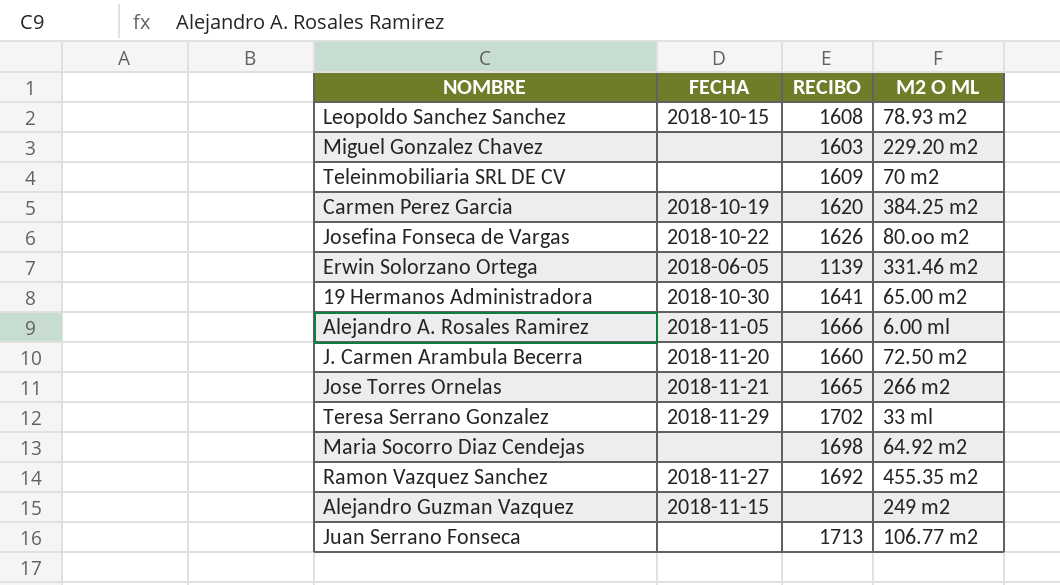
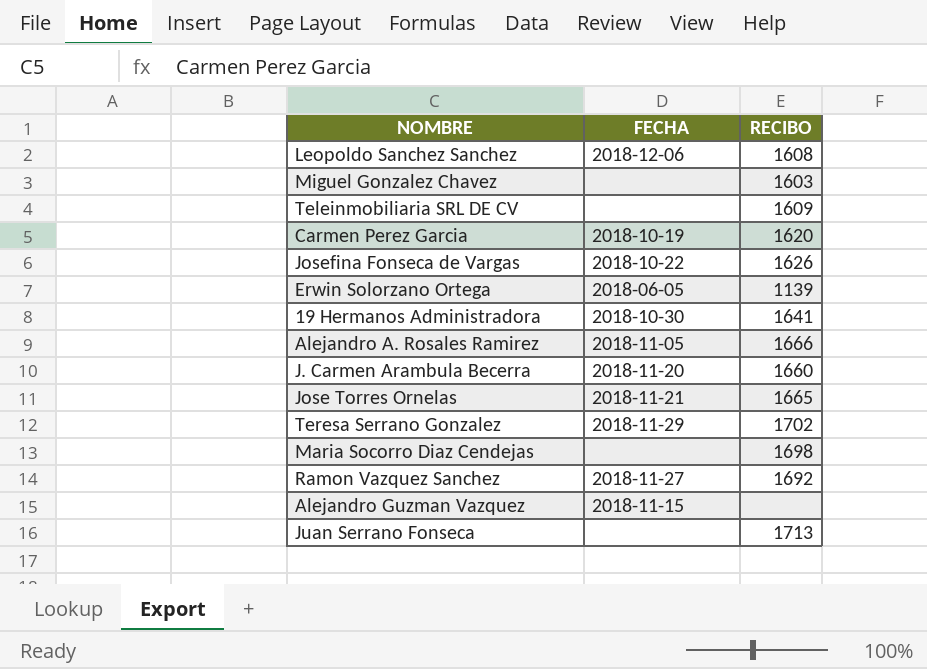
column M2 O ML | position: 4 -> none
Leopoldo Sanchez Sanchez | FECHA: 2018-10-15 -> 2018-12-06

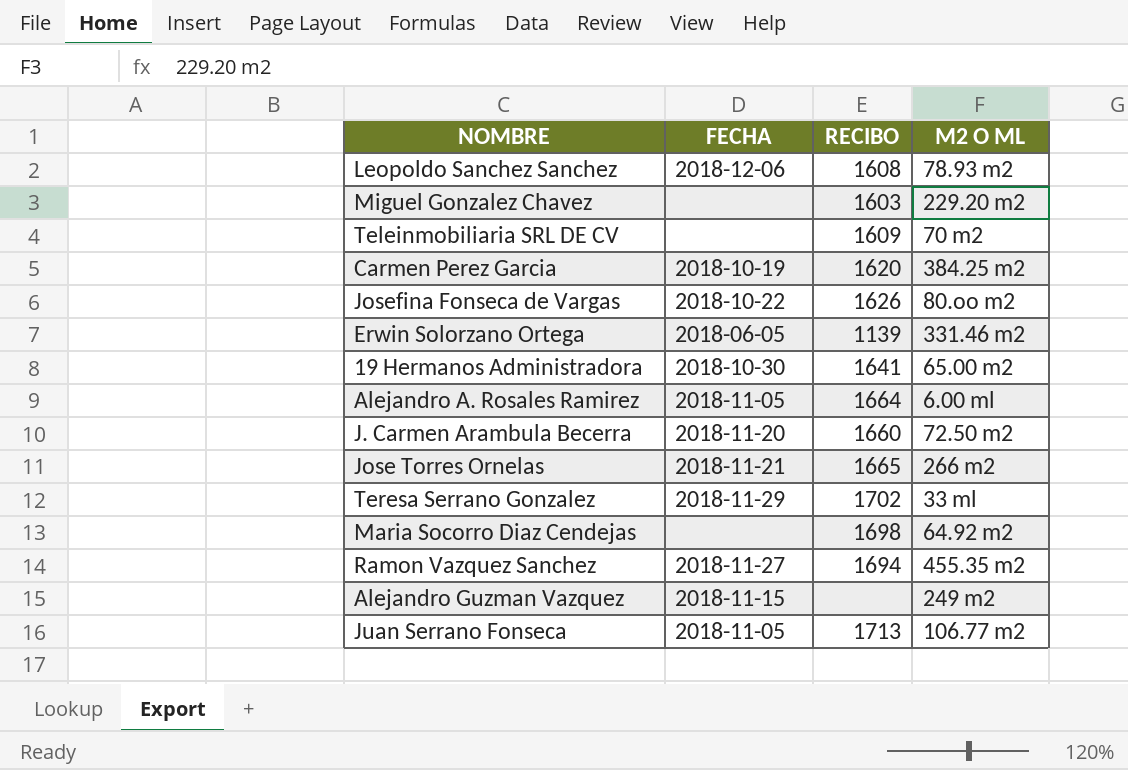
column M2 O ML | position: none -> 4
Alejandro A. Rosales Ramirez | RECIBO: 1666 -> 1664
Ramon Vazquez Sanchez | RECIBO: 1692 -> 1694
Juan Serrano Fonseca | FECHA: none -> 2018-11-05

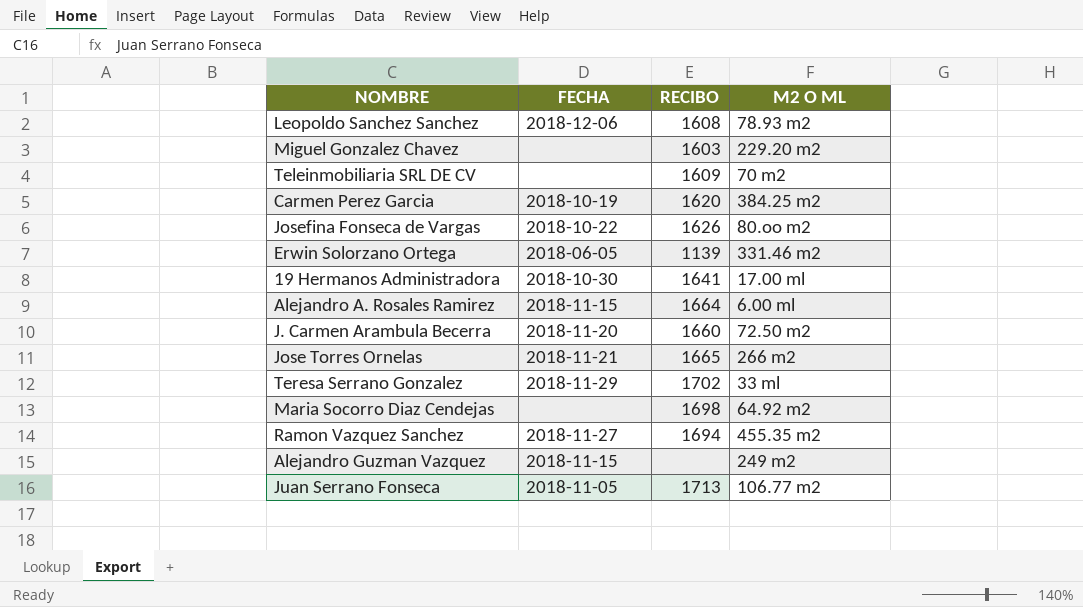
19 Hermanos Administradora | M2 O ML: 65.00 m2 -> 17.00 ml
Alejandro A. Rosales Ramirez | FECHA: 2018-11-05 -> 2018-11-15

